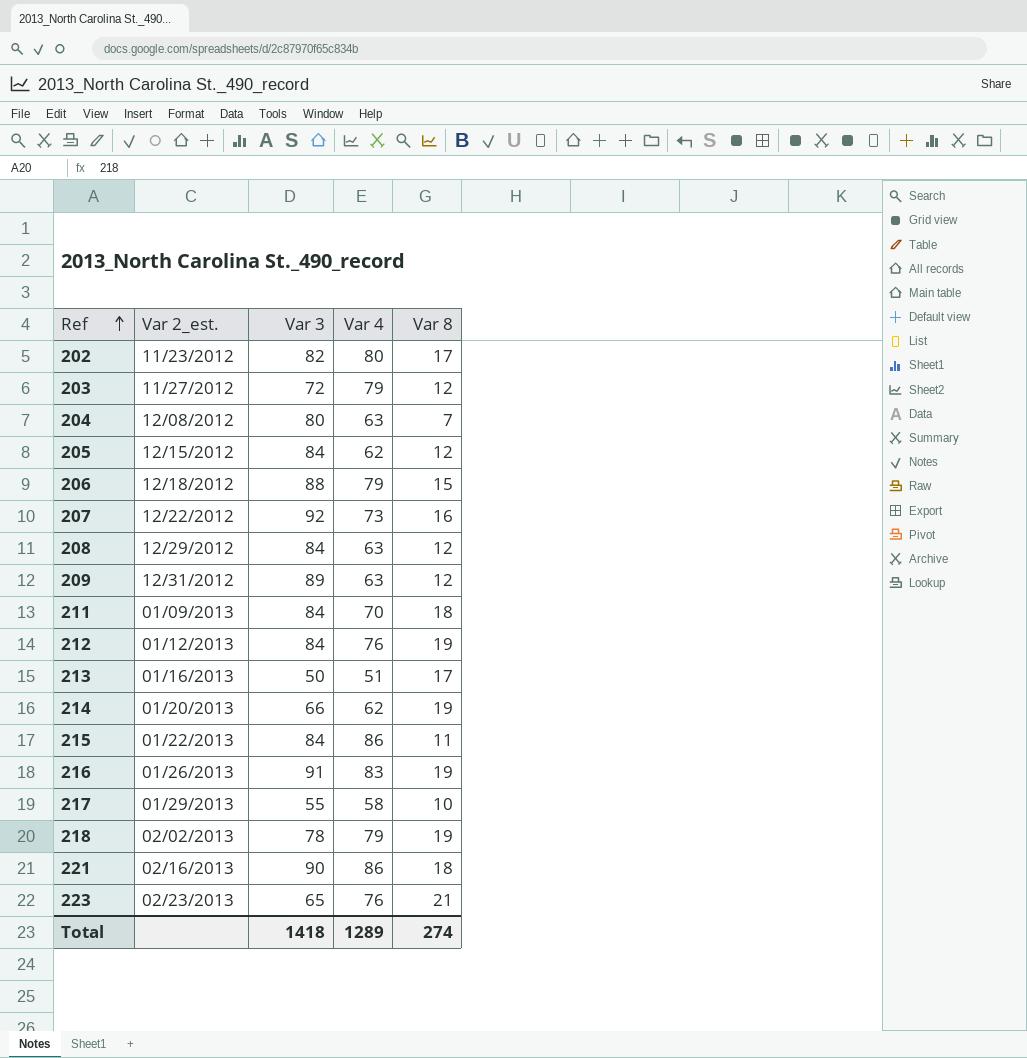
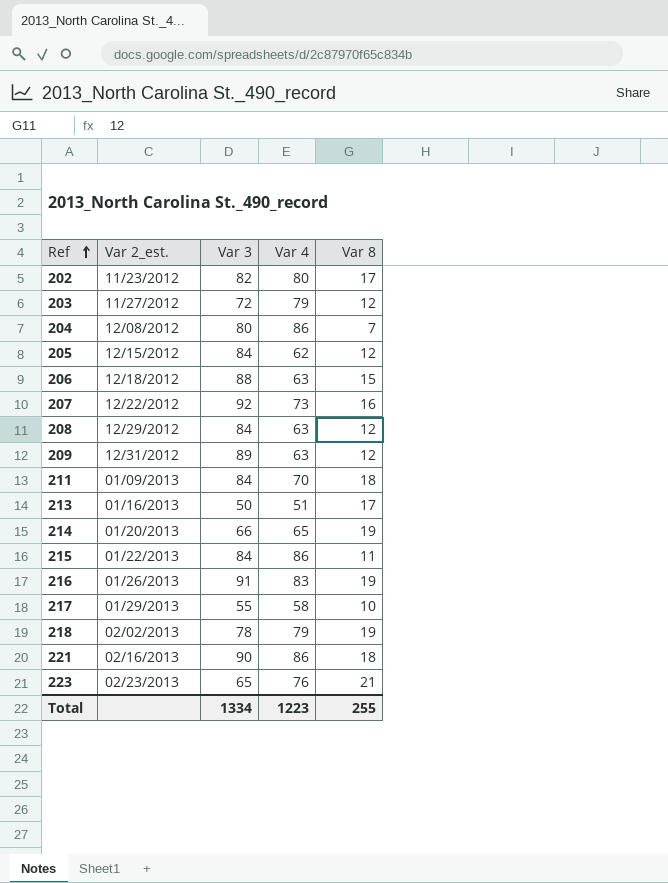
row 212: 01/12/2013 | 84 | 76 | 19 -> none
204 | Var 4: 63 -> 86
206 | Var 4: 79 -> 63
214 | Var 4: 62 -> 65
Total | Var 3: 1418 -> 1334
Total | Var 4: 1289 -> 1223
Total | Var 8: 274 -> 255

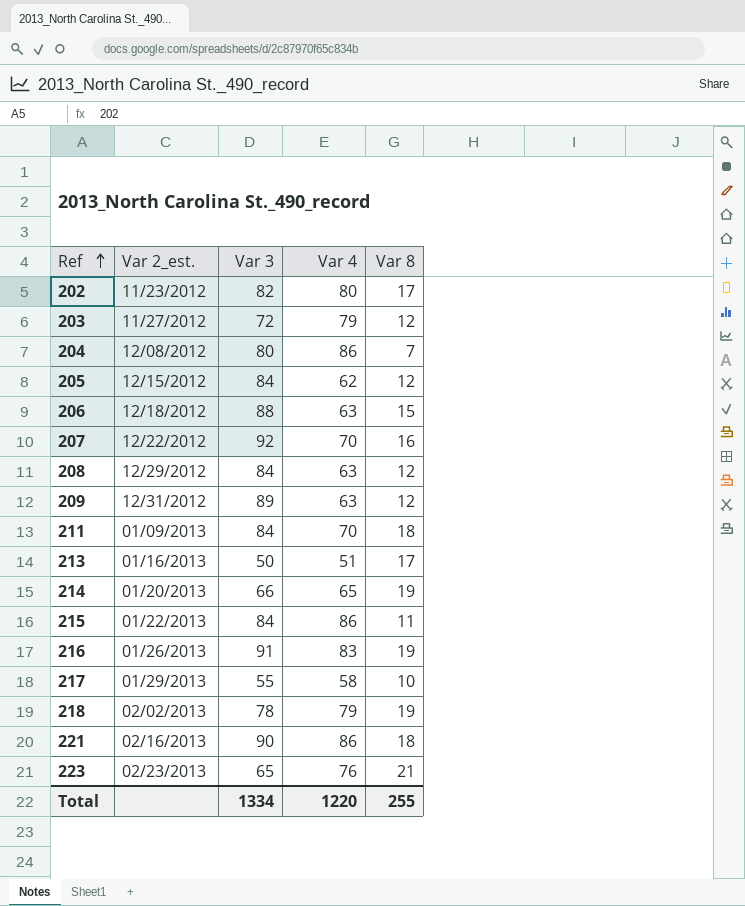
207 | Var 4: 73 -> 70
Total | Var 4: 1223 -> 1220

